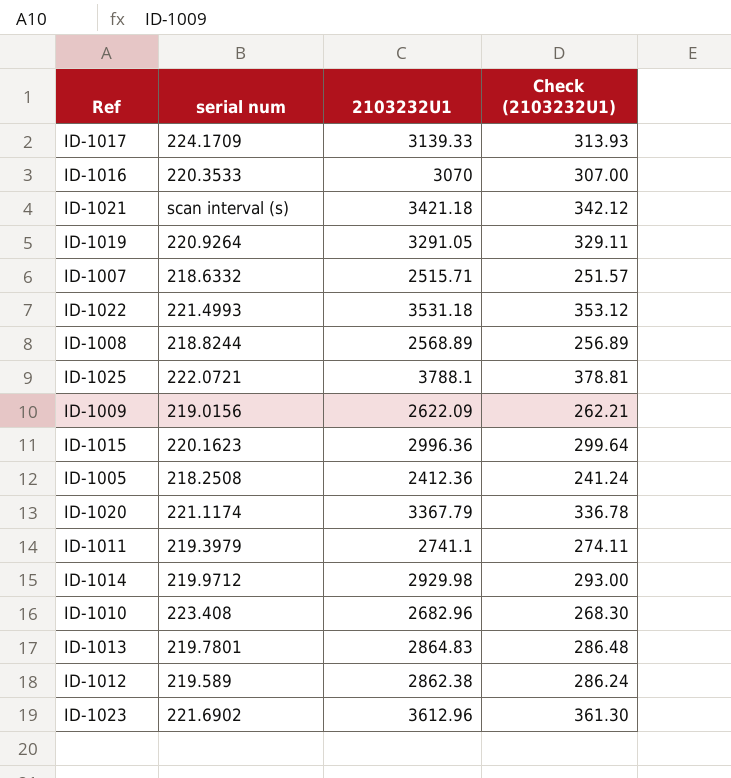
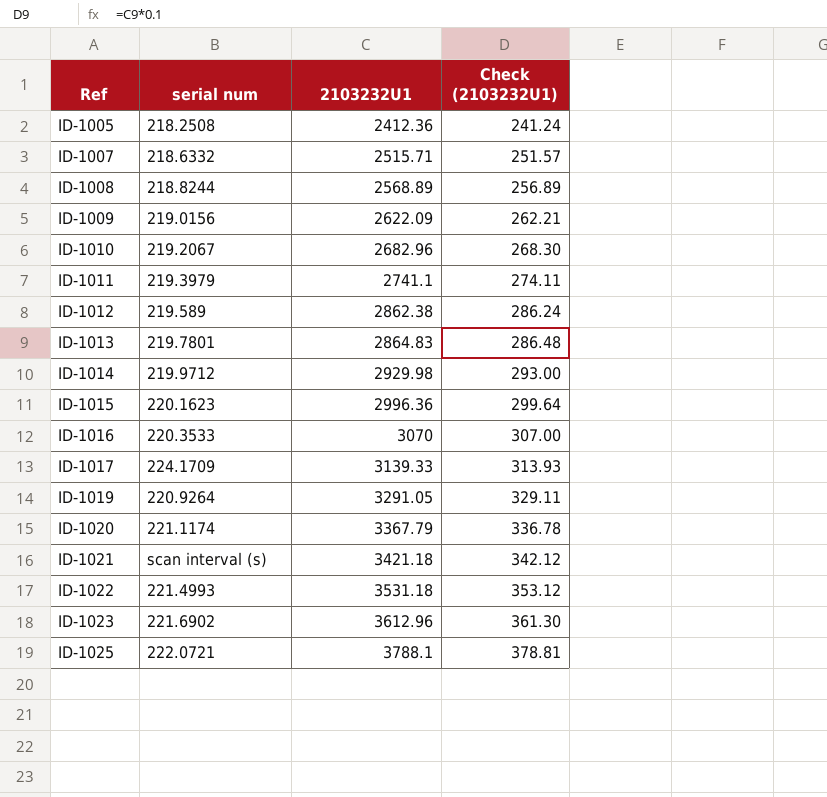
row order: none -> Ref ascending
ID-1010 | serial num: 223.408 -> 219.2067

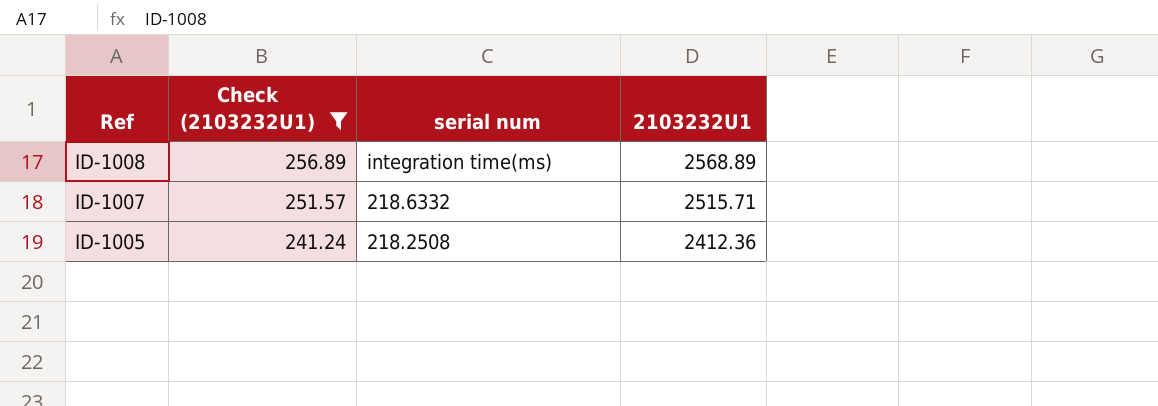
filter: none -> Check (2103232U1) <= 256.89
row order: Ref ascending -> Ref descending
column Check (2103232U1) | position: 4 -> 2
ID-1008 | serial num: 218.8244 -> integration time(ms)

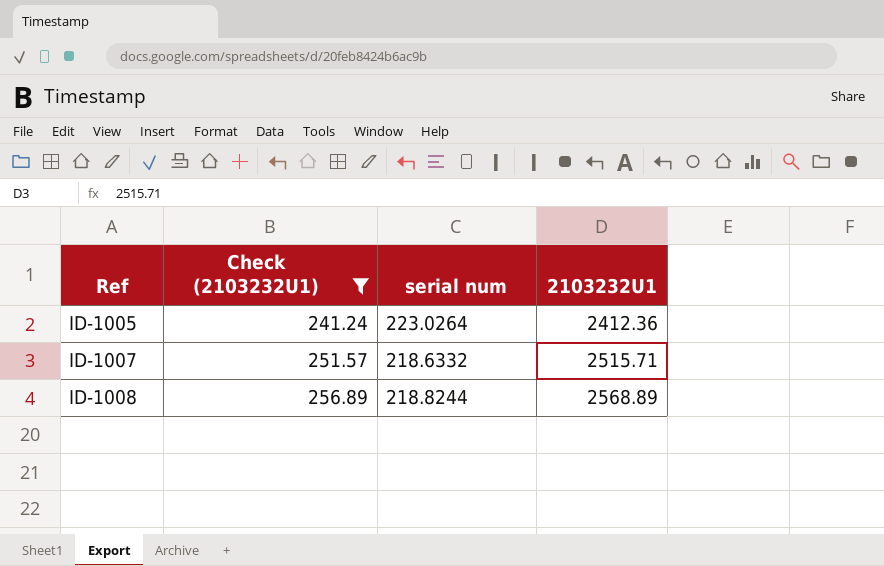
row order: Ref descending -> Ref ascending
ID-1005 | serial num: 218.2508 -> 223.0264
ID-1008 | serial num: integration time(ms) -> 218.8244

